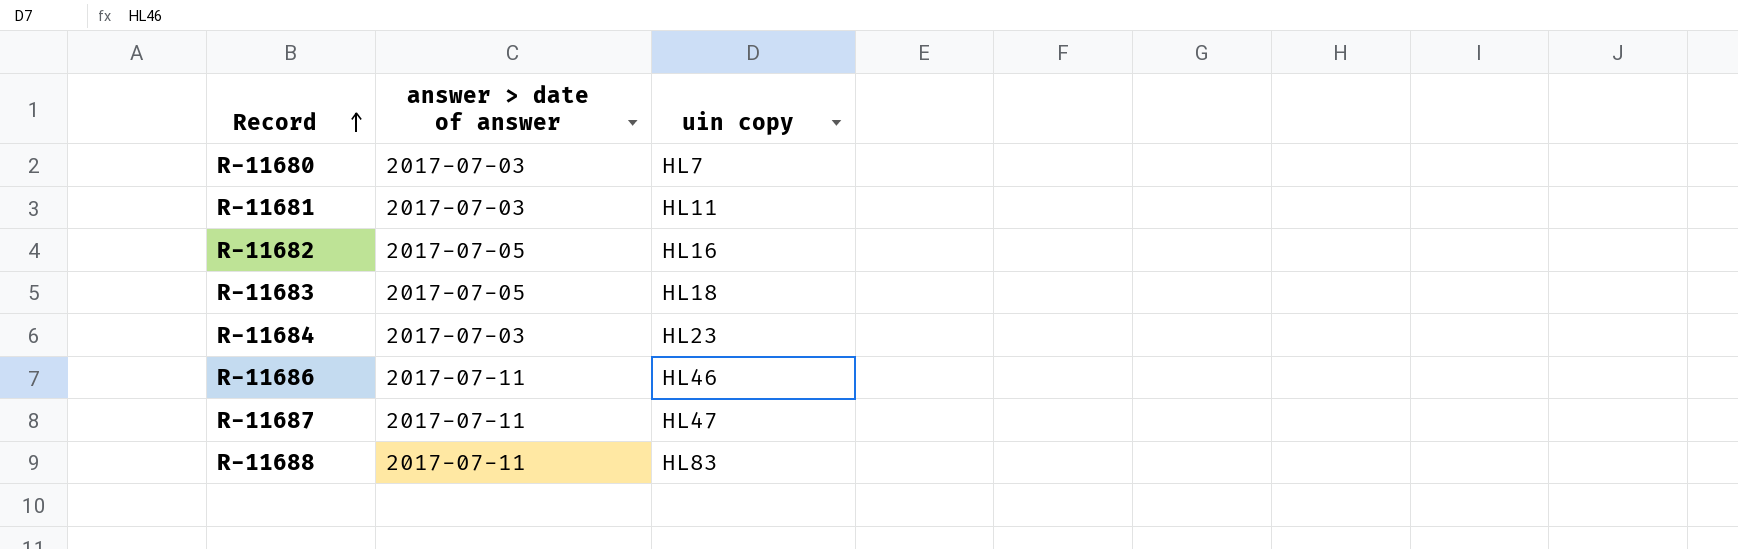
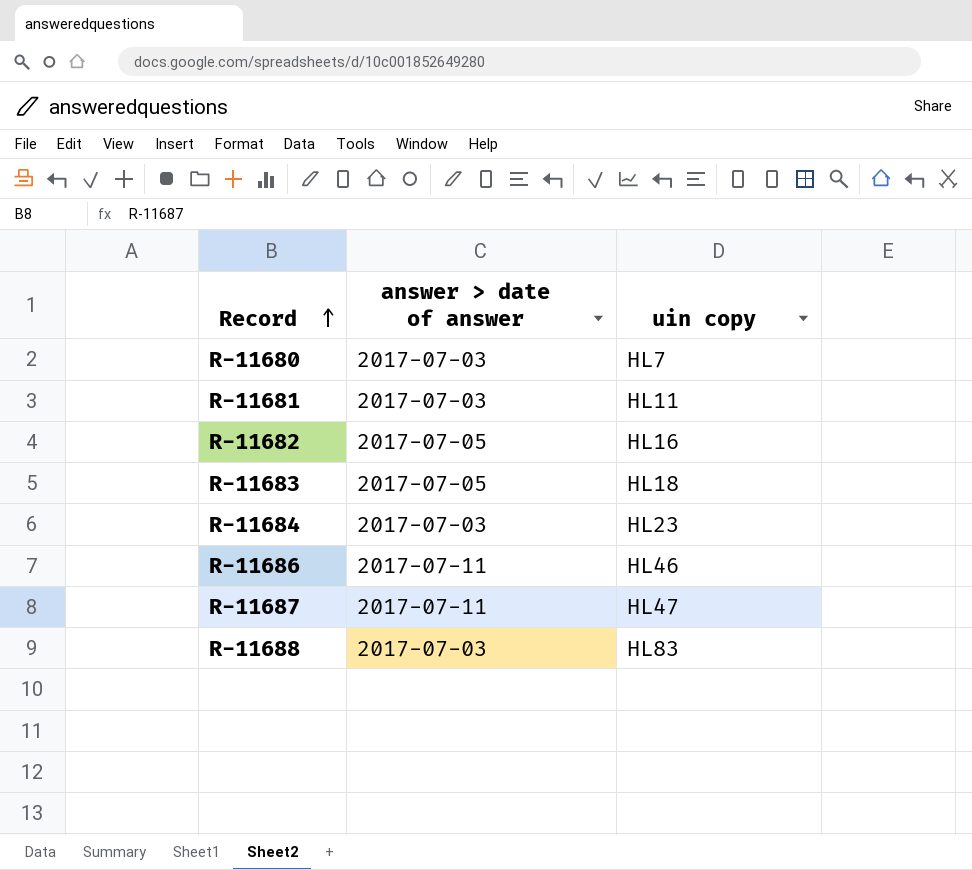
R-11688 | answer > date of answer: 2017-07-11 -> 2017-07-03

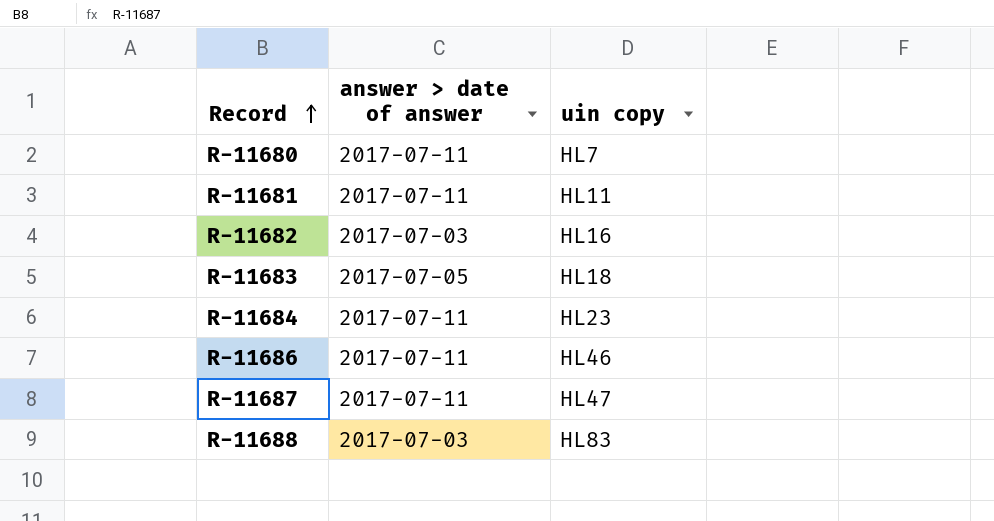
R-11680 | answer > date of answer: 2017-07-03 -> 2017-07-11
R-11681 | answer > date of answer: 2017-07-03 -> 2017-07-11
R-11682 | answer > date of answer: 2017-07-05 -> 2017-07-03
R-11684 | answer > date of answer: 2017-07-03 -> 2017-07-11

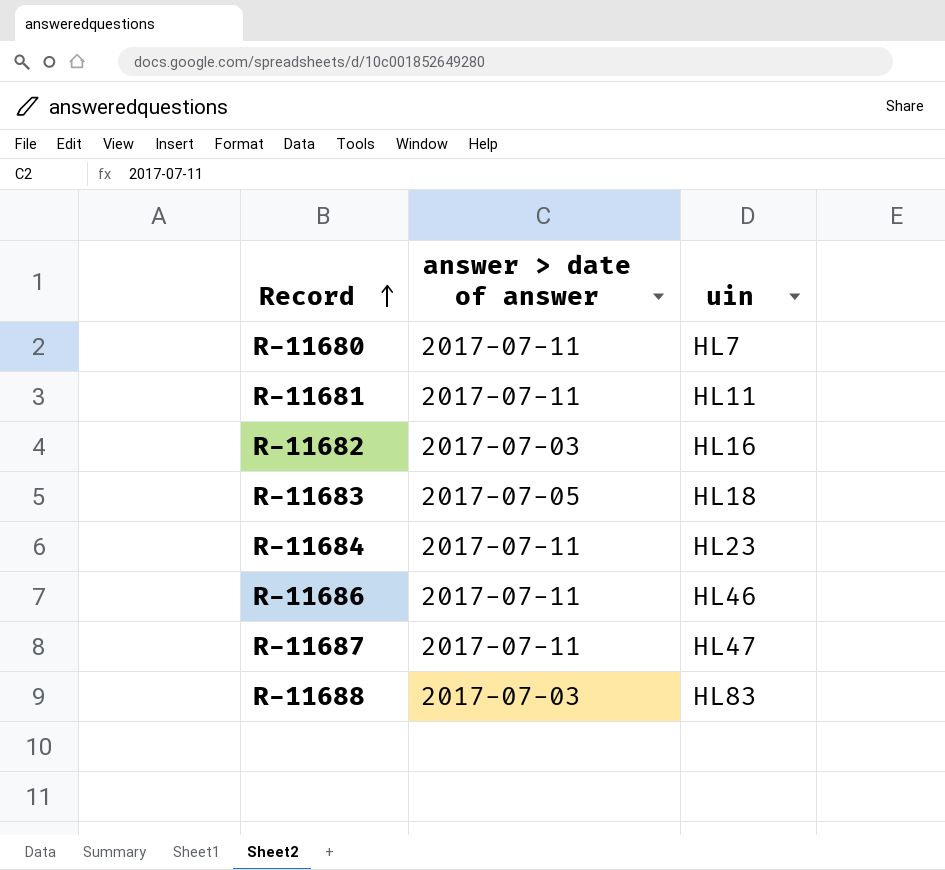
column name: uin copy -> uin

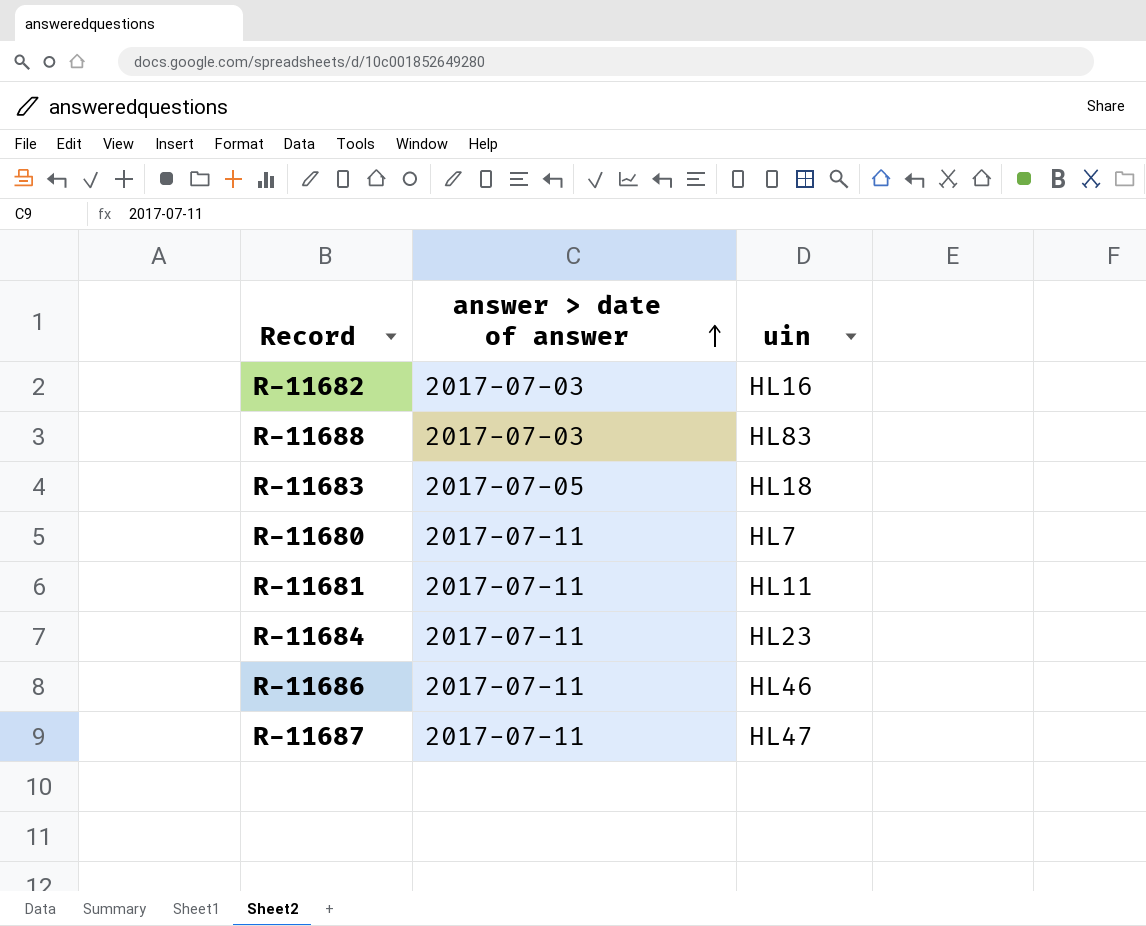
row order: Record ascending -> answer > date of answer ascending

